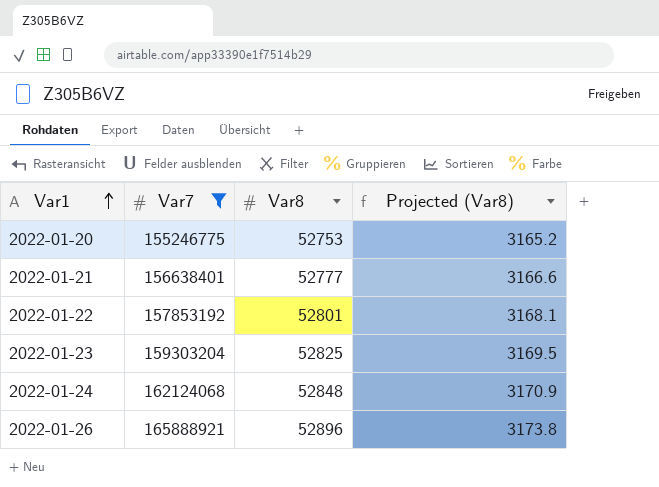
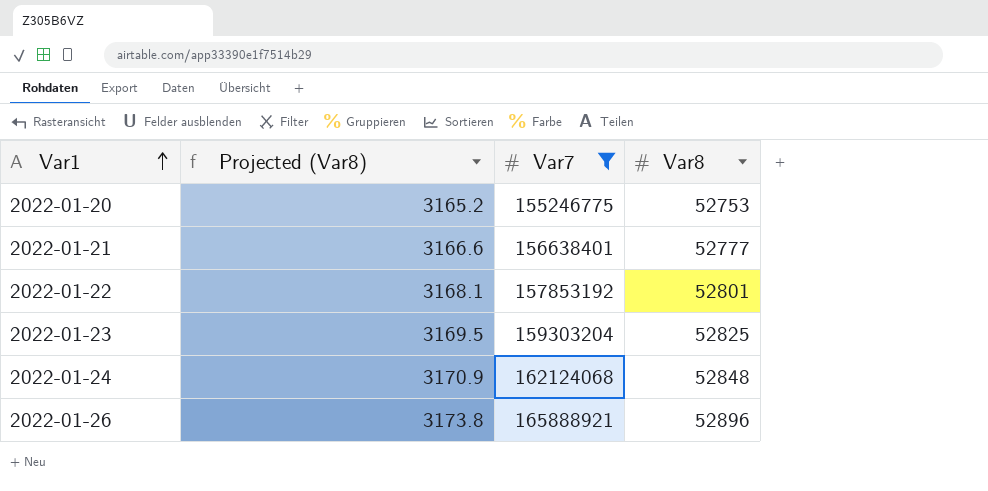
column Projected (Var8) | position: 4 -> 2

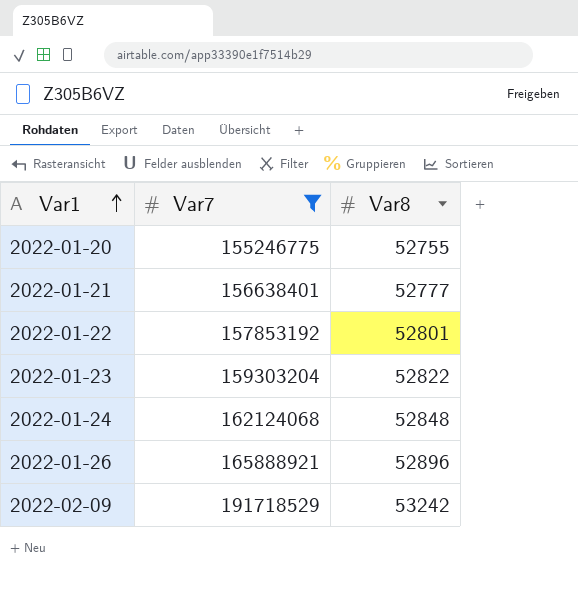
column Projected (Var8) | formula: [Var8] * 0.06 -> none
2022-01-20 | Var8: 52753 -> 52755
2022-01-23 | Var8: 52825 -> 52822
row 2022-02-09: none -> 191718529 | 53242

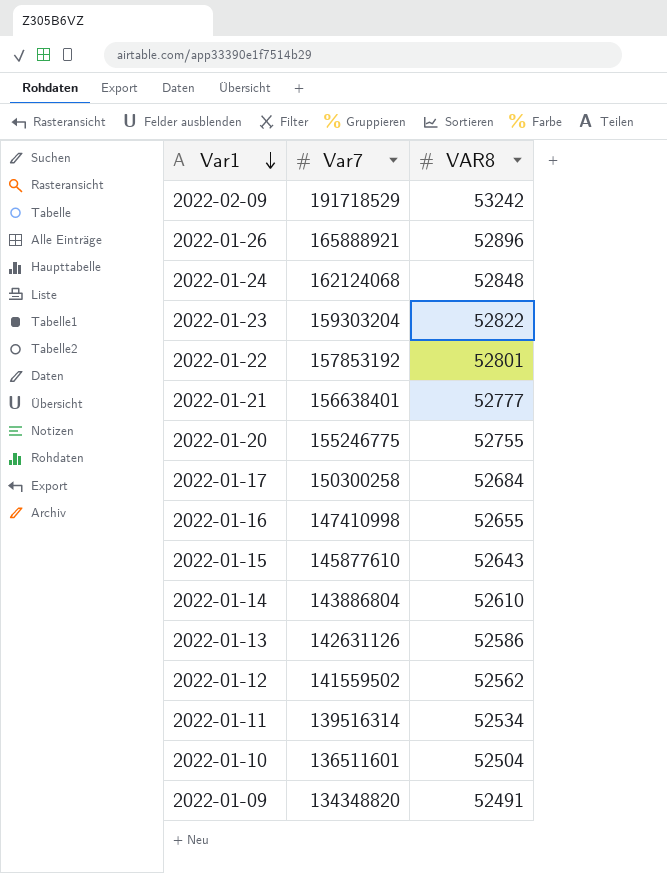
filter: Var7 >= 155246775 -> none
row order: Var1 ascending -> Var1 descending
column name: Var8 -> VAR8

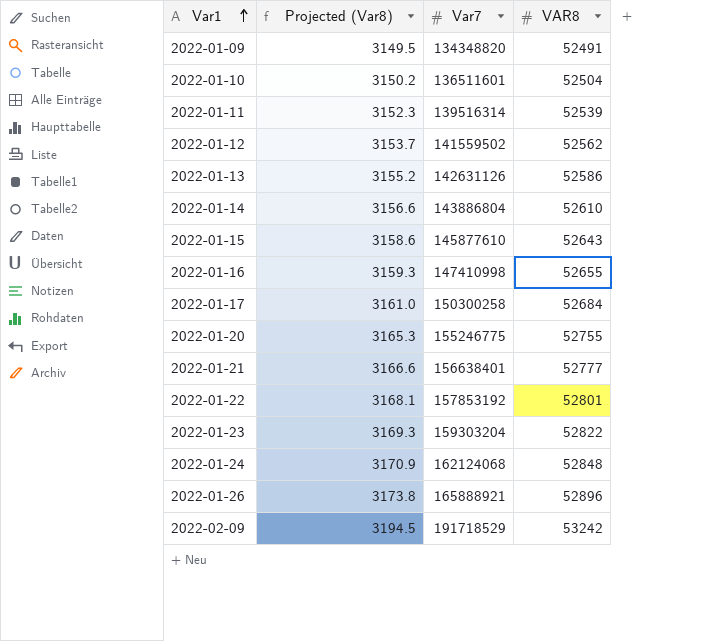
row order: Var1 descending -> Var1 ascending
column Projected (Var8) | formula: none -> [VAR8] * 0.06
2022-01-11 | VAR8: 52534 -> 52539

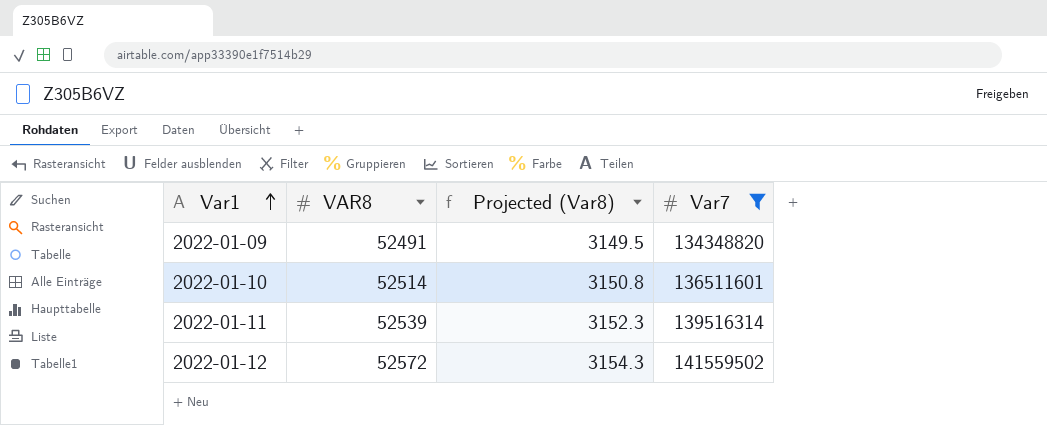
filter: none -> Var7 <= 141559502
column VAR8 | position: 4 -> 2
2022-01-10 | VAR8: 52504 -> 52514
2022-01-10 | Projected (Var8): 3150.2 -> 3150.8
2022-01-12 | VAR8: 52562 -> 52572
2022-01-12 | Projected (Var8): 3153.7 -> 3154.3

